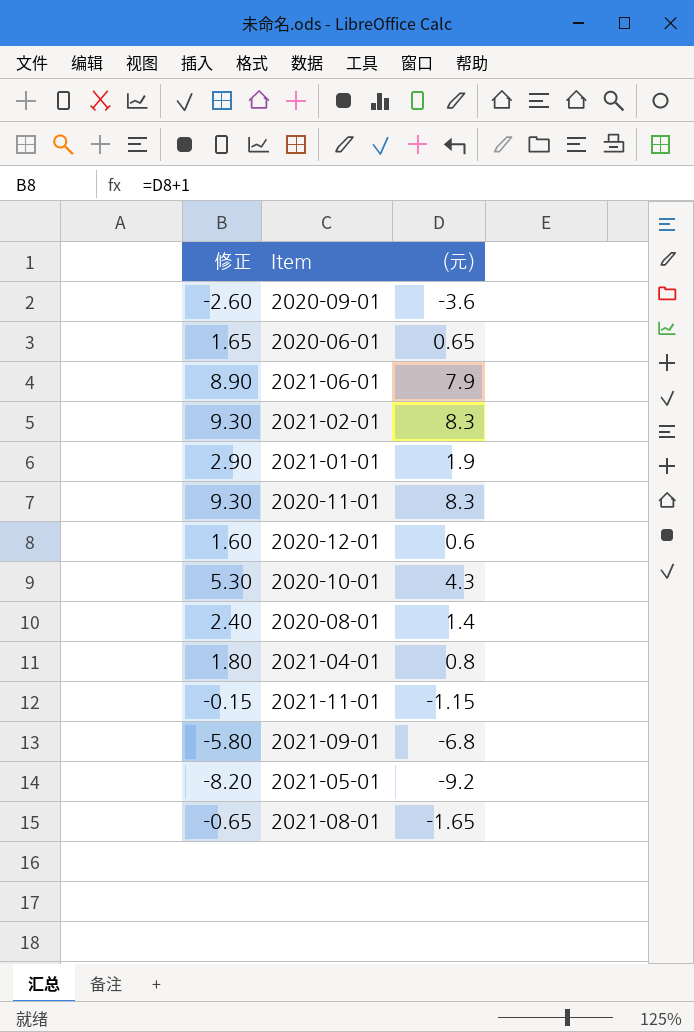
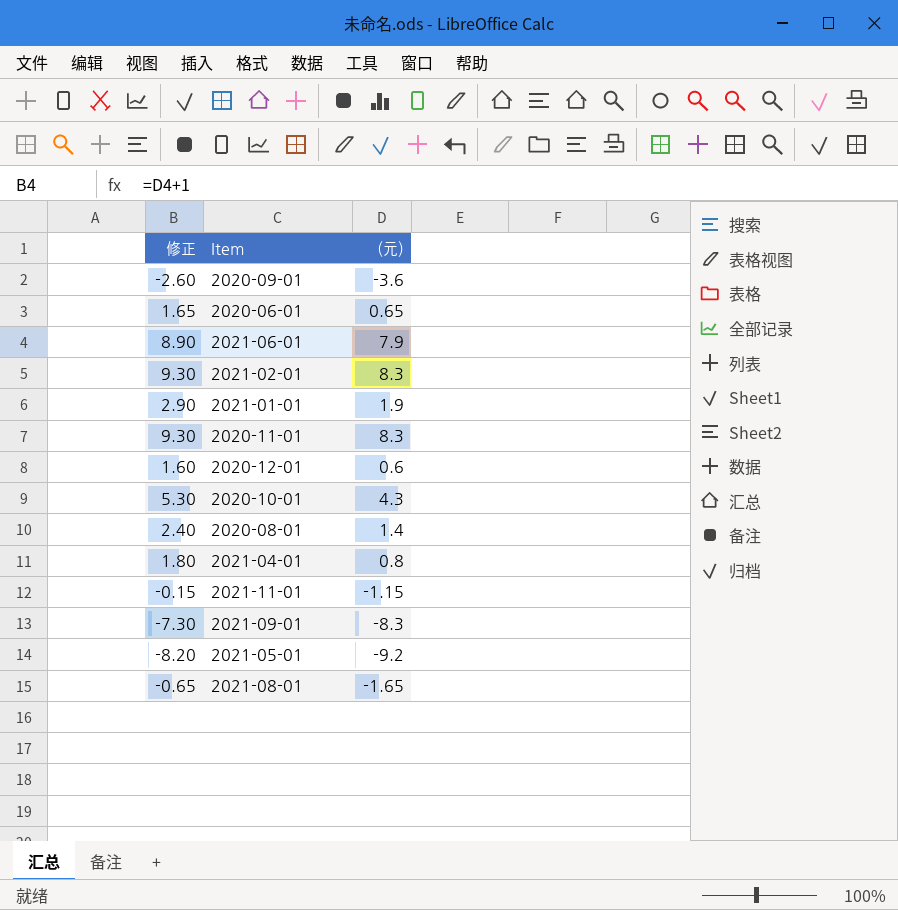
2021-09-01 | 修正: -5.80 -> -7.30
2021-09-01 | (元): -6.8 -> -8.3

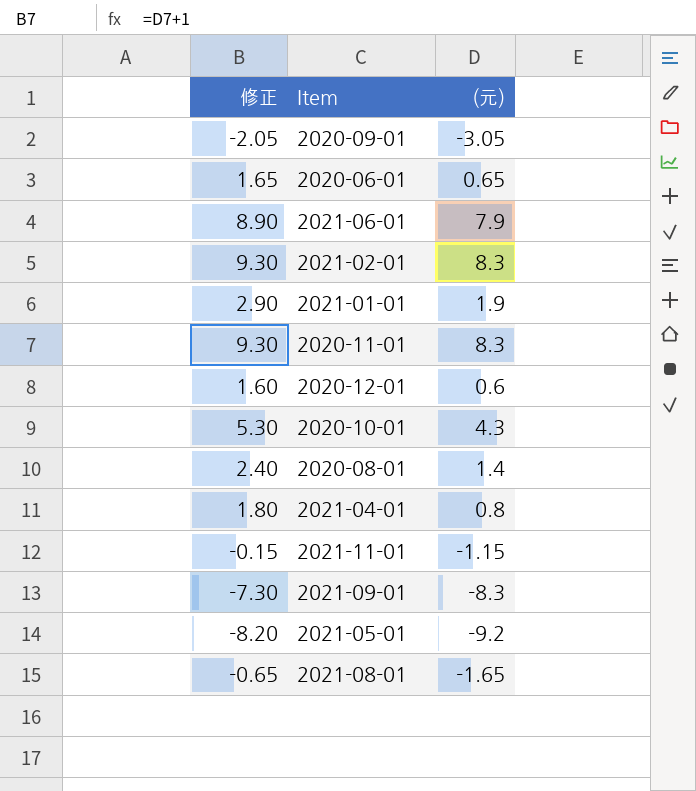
2020-09-01 | 修正: -2.60 -> -2.05
2020-09-01 | (元): -3.6 -> -3.05

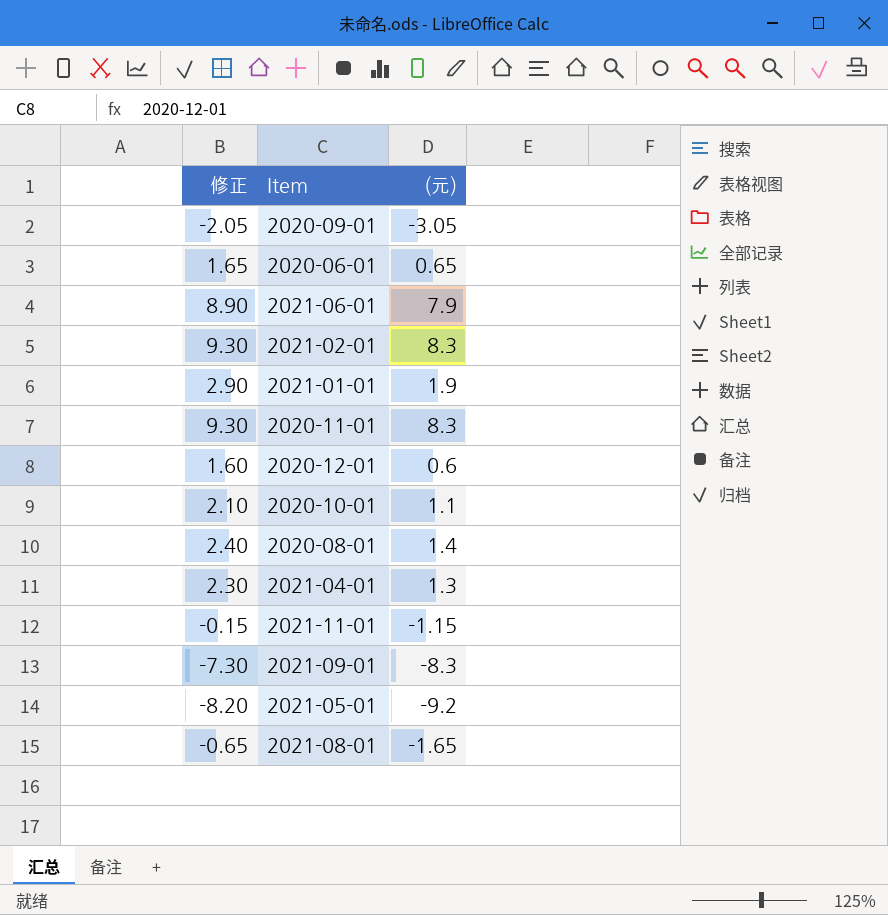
2020-10-01 | 修正: 5.30 -> 2.10
2020-10-01 | (元): 4.3 -> 1.1
2021-04-01 | 修正: 1.80 -> 2.30
2021-04-01 | (元): 0.8 -> 1.3

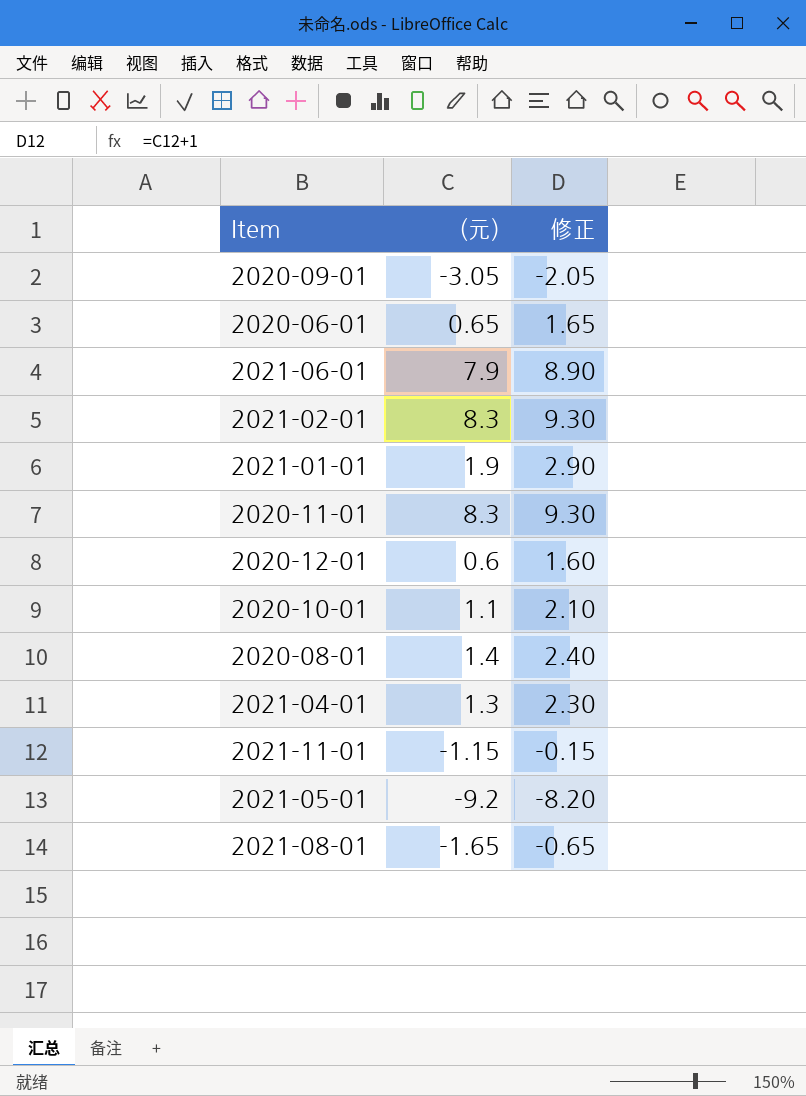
column 修正 | position: 1 -> 3
row 2021-09-01: -7.30 | -8.3 -> none

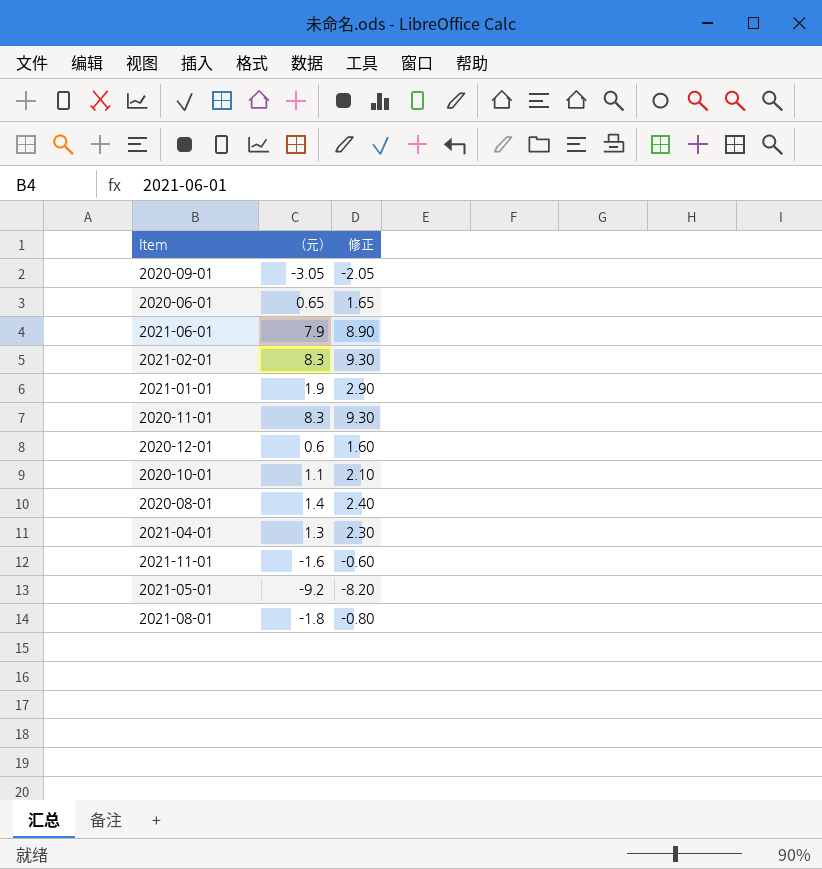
2021-11-01 | (元): -1.15 -> -1.6
2021-11-01 | 修正: -0.15 -> -0.60
2021-08-01 | (元): -1.65 -> -1.8
2021-08-01 | 修正: -0.65 -> -0.80

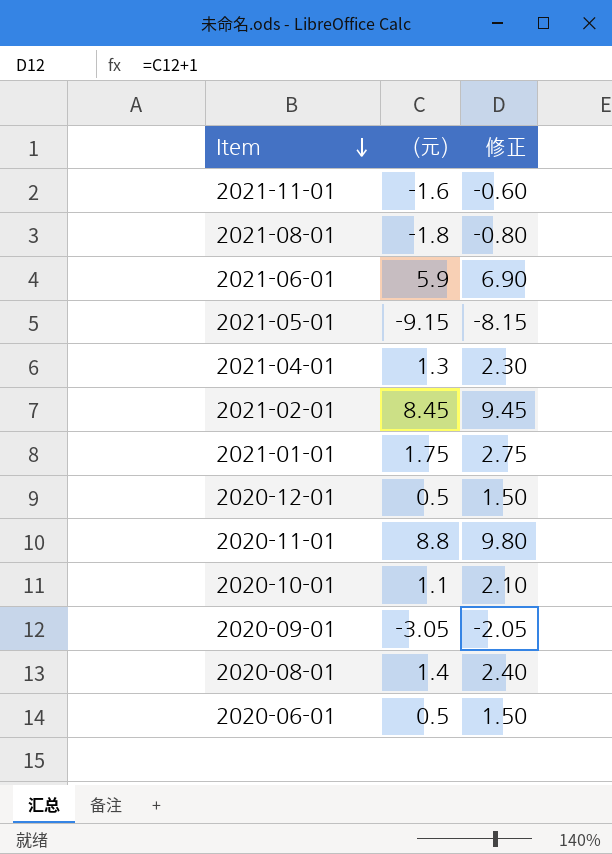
row order: none -> Item descending
2021-06-01 | (元): 7.9 -> 5.9
2021-06-01 | 修正: 8.90 -> 6.90
2021-05-01 | (元): -9.2 -> -9.15
2021-05-01 | 修正: -8.20 -> -8.15
2021-02-01 | (元): 8.3 -> 8.45
2021-02-01 | 修正: 9.30 -> 9.45
2021-01-01 | (元): 1.9 -> 1.75
2021-01-01 | 修正: 2.90 -> 2.75
2020-12-01 | (元): 0.6 -> 0.5
2020-12-01 | 修正: 1.60 -> 1.50
2020-11-01 | (元): 8.3 -> 8.8
2020-11-01 | 修正: 9.30 -> 9.80
2020-06-01 | (元): 0.65 -> 0.5
2020-06-01 | 修正: 1.65 -> 1.50

